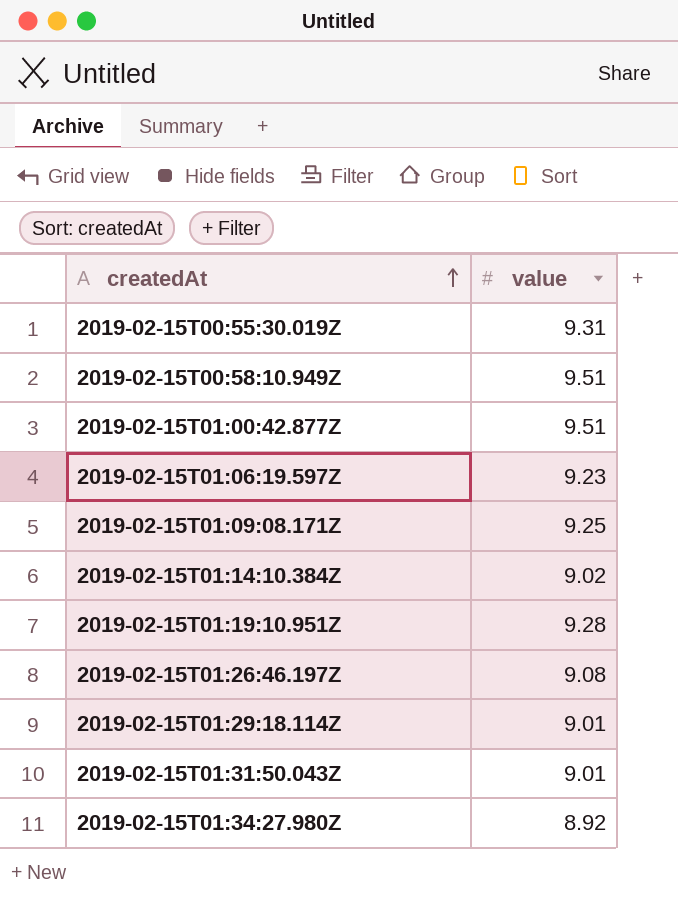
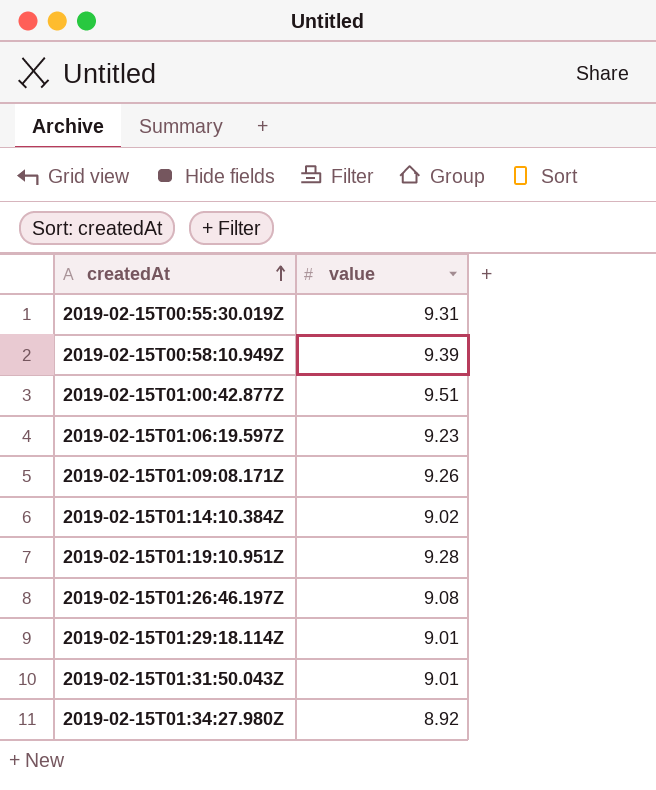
2019-02-15T00:58:10.949Z | value: 9.51 -> 9.39
2019-02-15T01:09:08.171Z | value: 9.25 -> 9.26

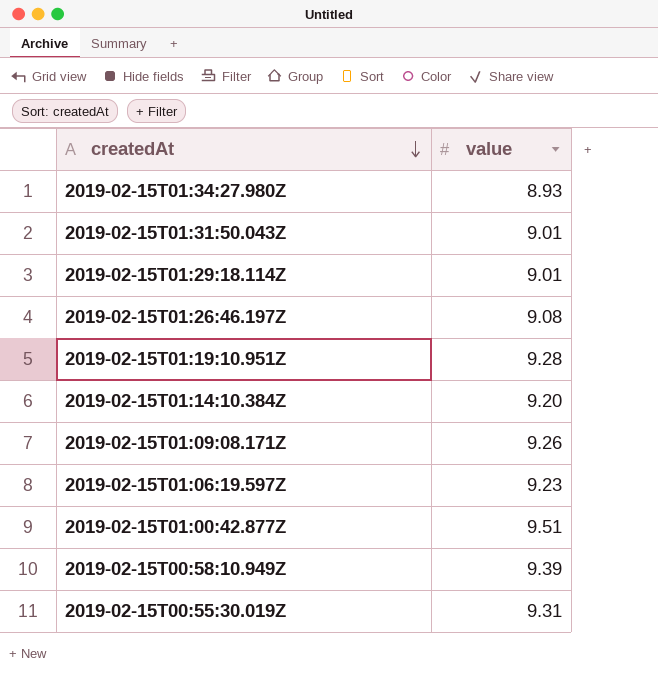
row order: createdAt ascending -> createdAt descending
2019-02-15T01:34:27.980Z | value: 8.92 -> 8.93
2019-02-15T01:14:10.384Z | value: 9.02 -> 9.20

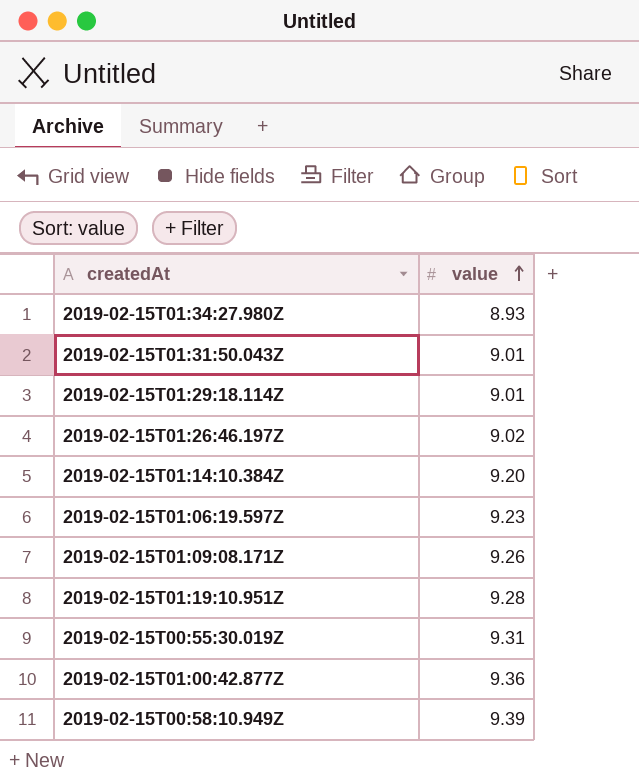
row order: createdAt descending -> value ascending
2019-02-15T01:26:46.197Z | value: 9.08 -> 9.02
2019-02-15T01:00:42.877Z | value: 9.51 -> 9.36

